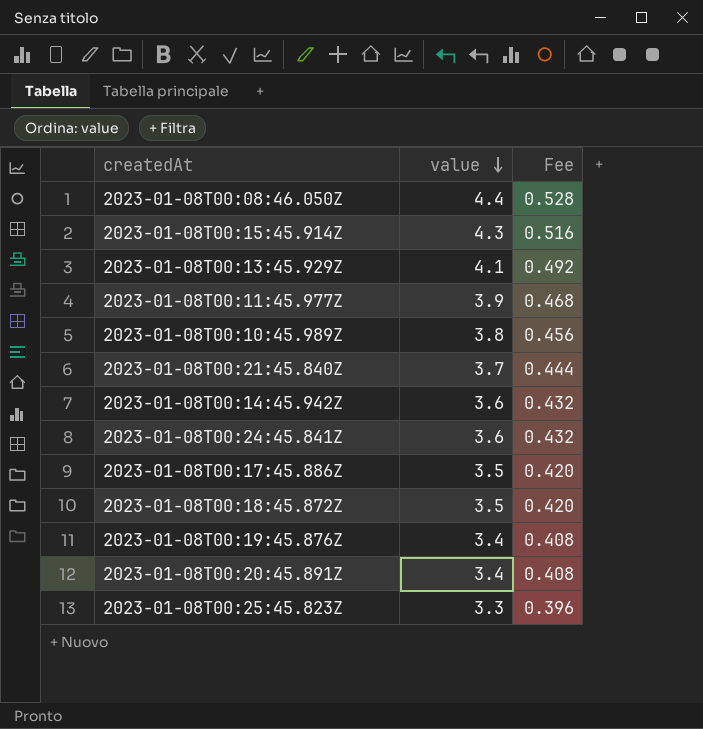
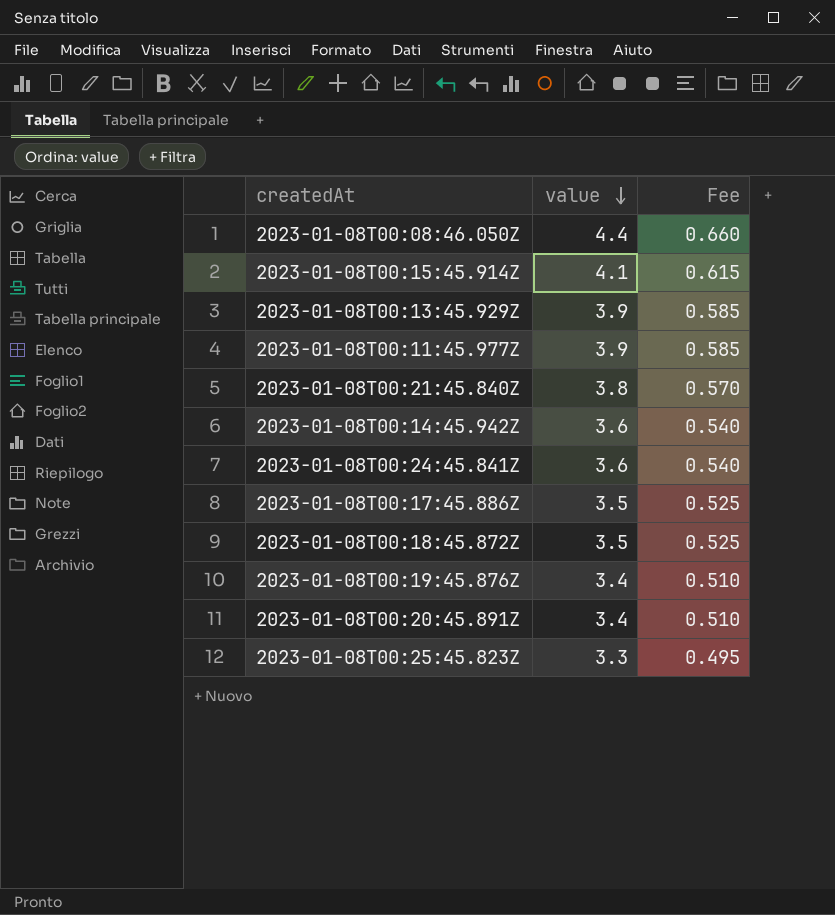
column Fee | formula: [value] * 0.12 -> [value] * 0.15
row 2023-01-08T00:10:45.989Z: 3.8 | 0.456 -> none
2023-01-08T00:15:45.914Z | value: 4.3 -> 4.1
2023-01-08T00:13:45.929Z | value: 4.1 -> 3.9
2023-01-08T00:21:45.840Z | value: 3.7 -> 3.8

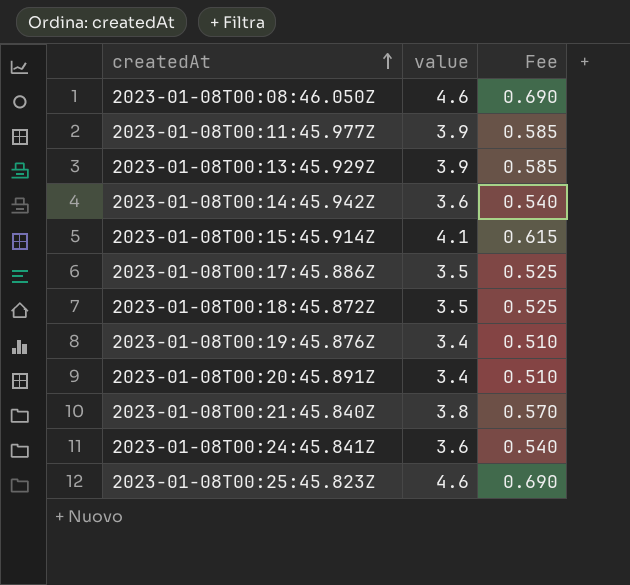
row order: value descending -> createdAt ascending
2023-01-08T00:08:46.050Z | value: 4.4 -> 4.6
2023-01-08T00:08:46.050Z | Fee: 0.660 -> 0.690
2023-01-08T00:25:45.823Z | value: 3.3 -> 4.6
2023-01-08T00:25:45.823Z | Fee: 0.495 -> 0.690

